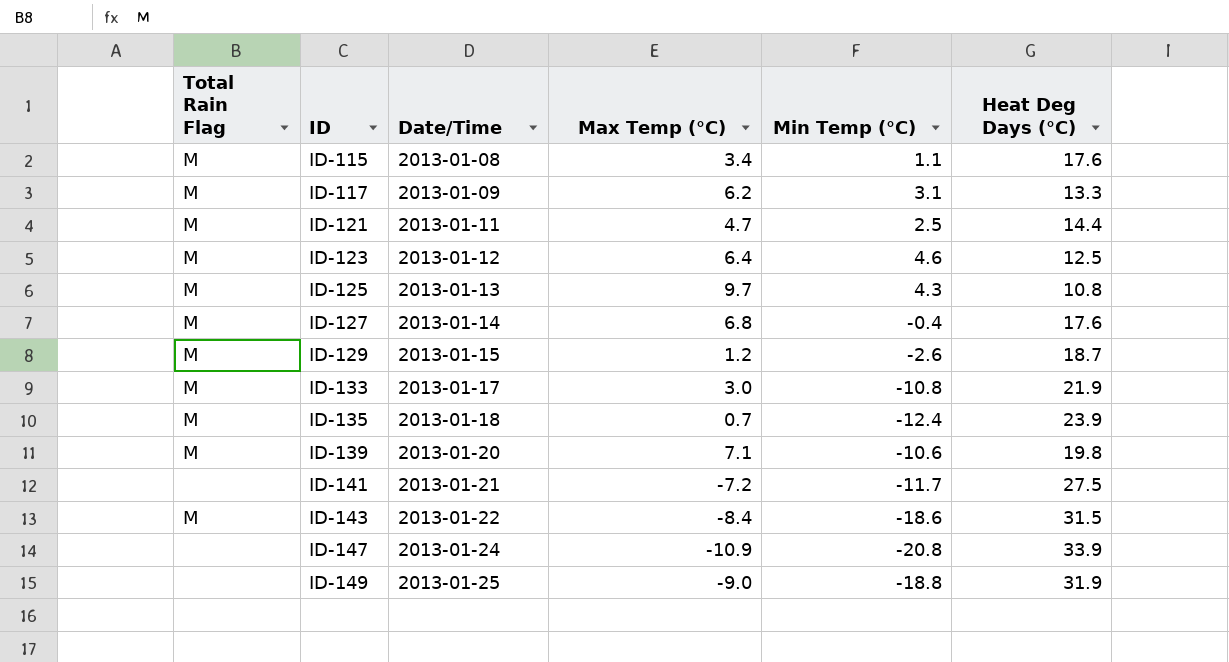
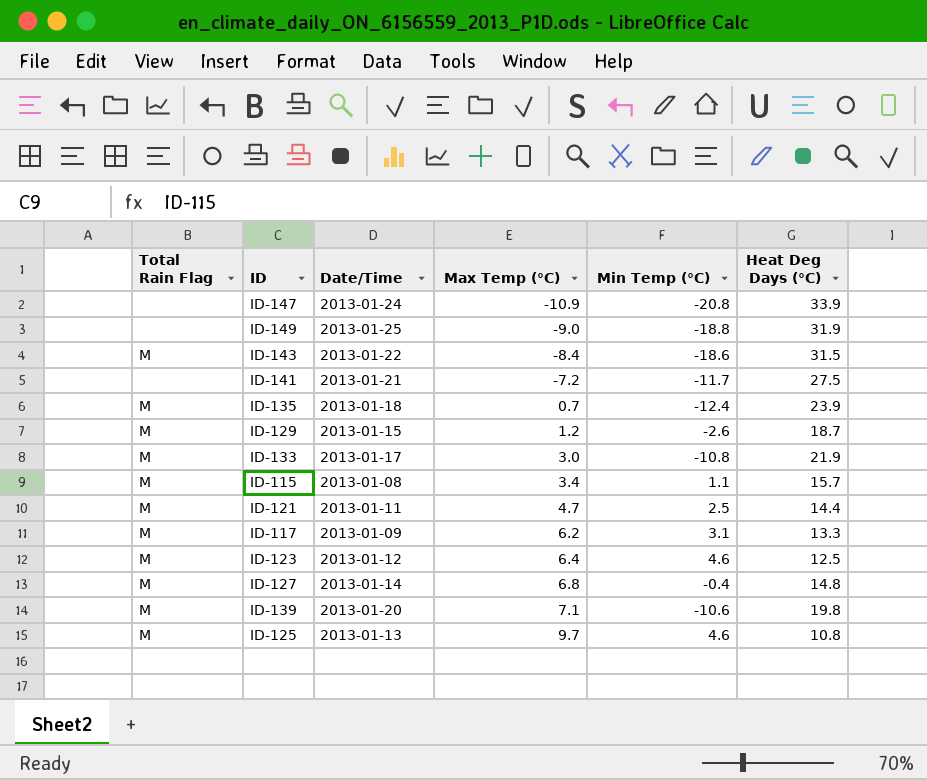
row order: ID ascending -> Max Temp (°C) ascending
ID-115 | Heat Deg Days (°C): 17.6 -> 15.7
ID-127 | Heat Deg Days (°C): 17.6 -> 14.8
ID-125 | Min Temp (°C): 4.3 -> 4.6

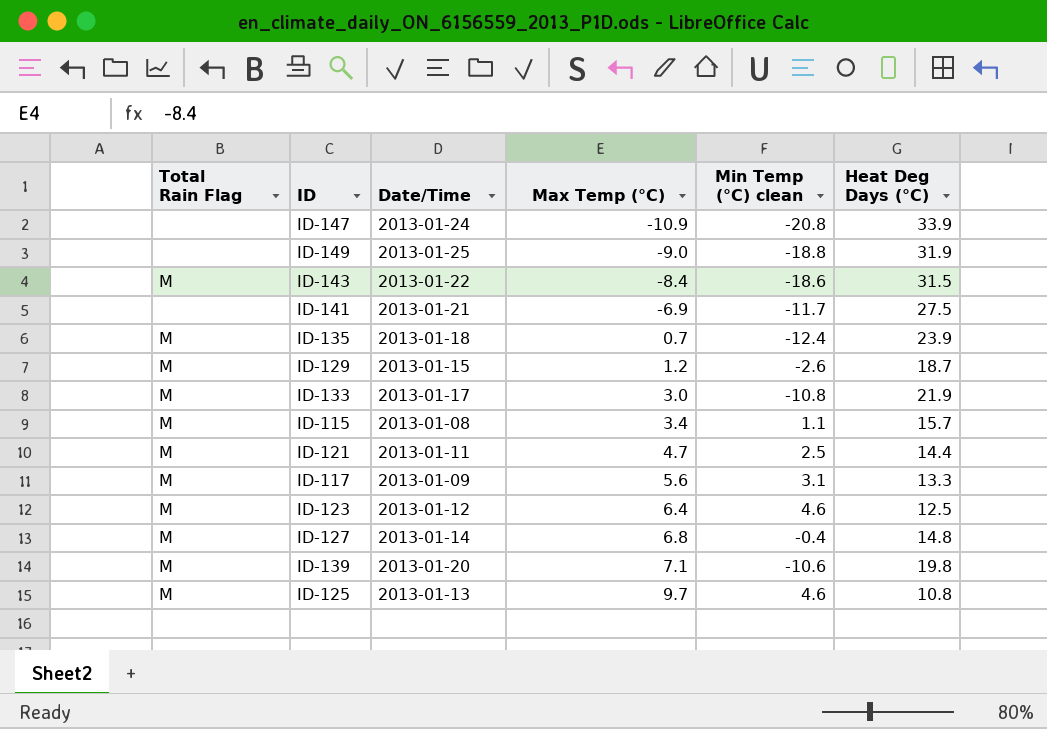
column name: Min Temp (°C) -> Min Temp (°C) clean
ID-141 | Max Temp (°C): -7.2 -> -6.9
ID-117 | Max Temp (°C): 6.2 -> 5.6

